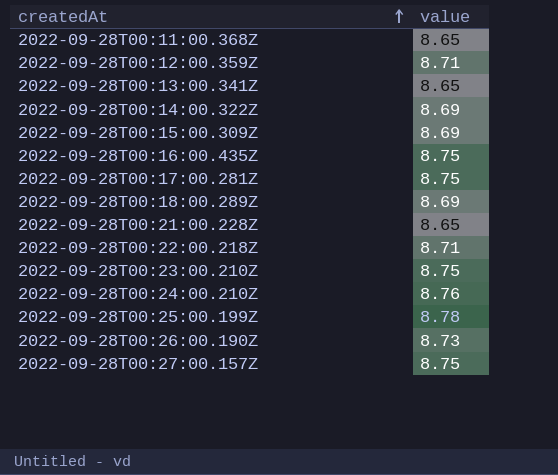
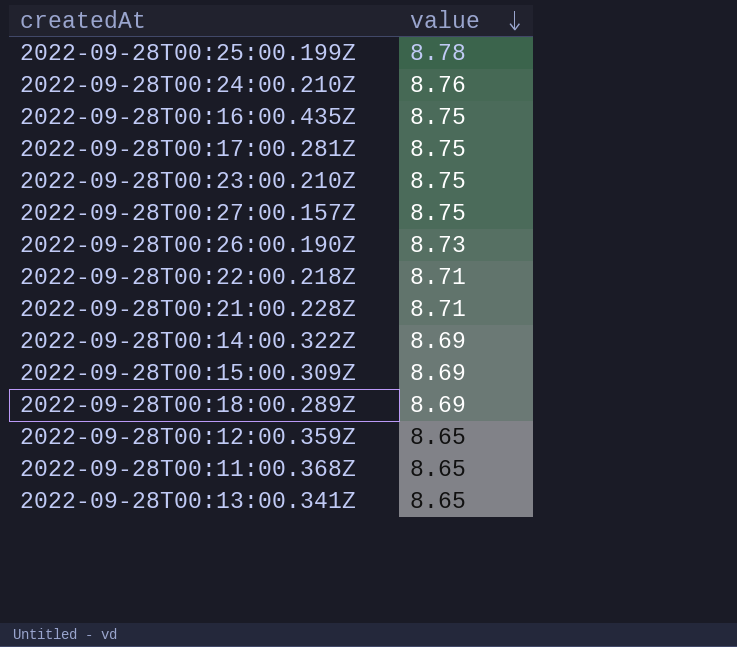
row order: createdAt ascending -> value descending
2022-09-28T00:21:00.228Z | value: 8.65 -> 8.71
2022-09-28T00:12:00.359Z | value: 8.71 -> 8.65

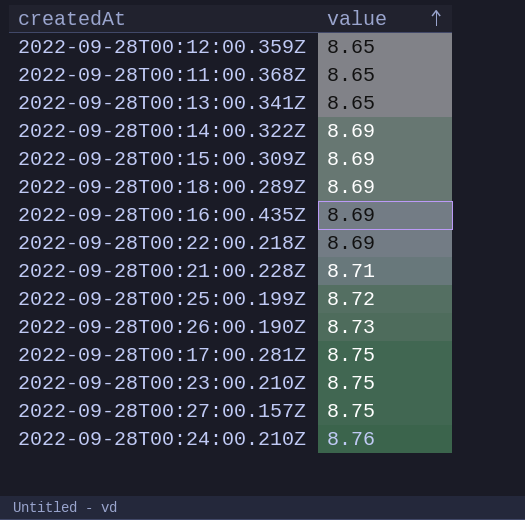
row order: value descending -> value ascending
2022-09-28T00:16:00.435Z | value: 8.75 -> 8.69
2022-09-28T00:22:00.218Z | value: 8.71 -> 8.69
2022-09-28T00:25:00.199Z | value: 8.78 -> 8.72

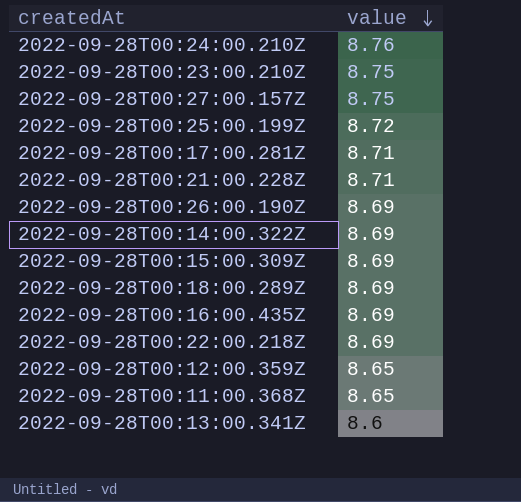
row order: value ascending -> value descending
2022-09-28T00:17:00.281Z | value: 8.75 -> 8.71
2022-09-28T00:26:00.190Z | value: 8.73 -> 8.69
2022-09-28T00:13:00.341Z | value: 8.65 -> 8.6

